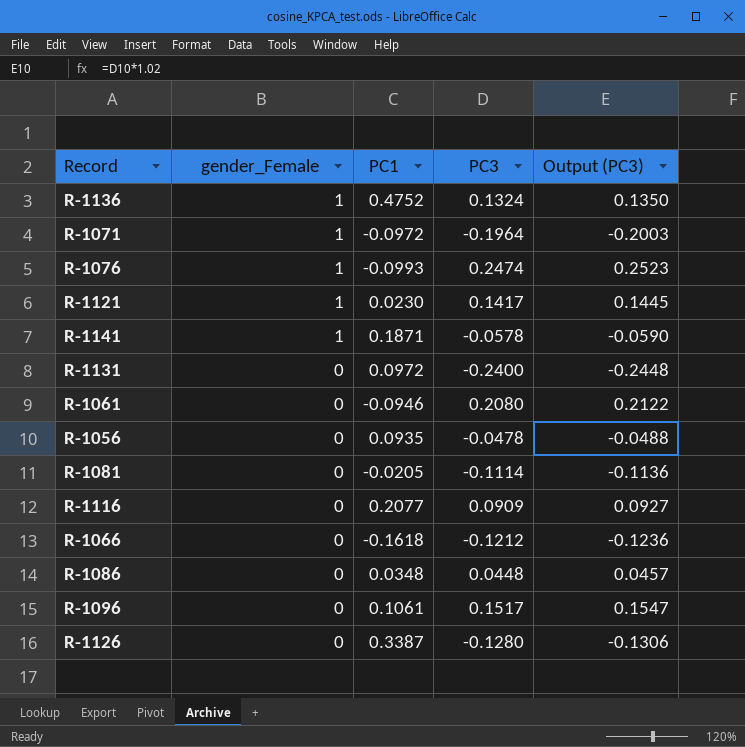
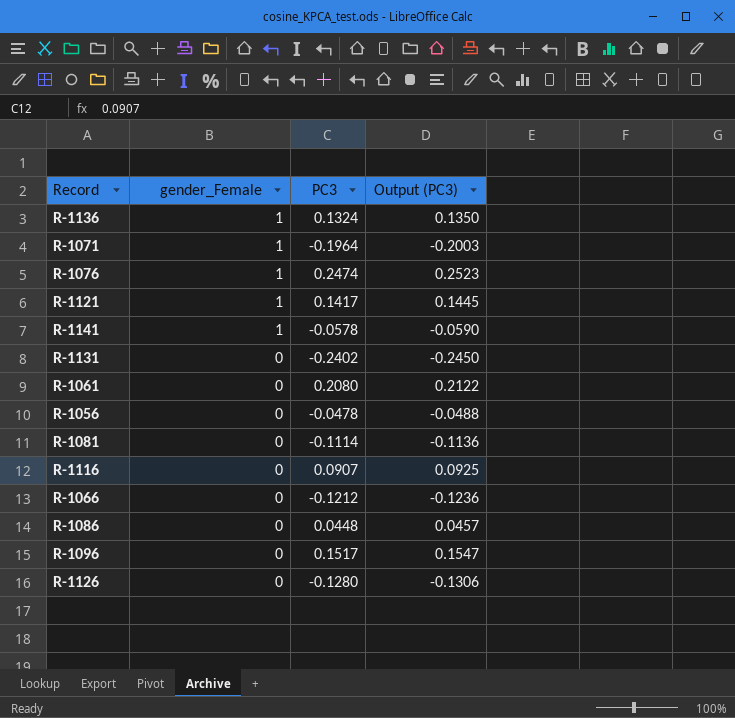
column PC1 | position: 3 -> none
R-1131 | PC3: -0.2400 -> -0.2402
R-1131 | Output (PC3): -0.2448 -> -0.2450
R-1116 | PC3: 0.0909 -> 0.0907
R-1116 | Output (PC3): 0.0927 -> 0.0925

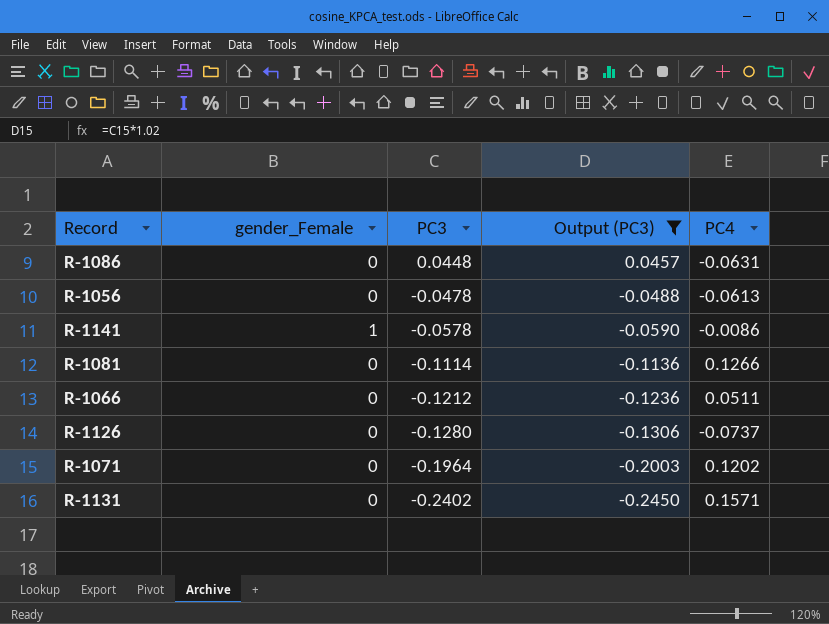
filter: none -> Output (PC3) <= 0.0457
row order: gender_Female descending -> PC3 descending
column PC4 | position: none -> 5
R-1071 | gender_Female: 1 -> 0

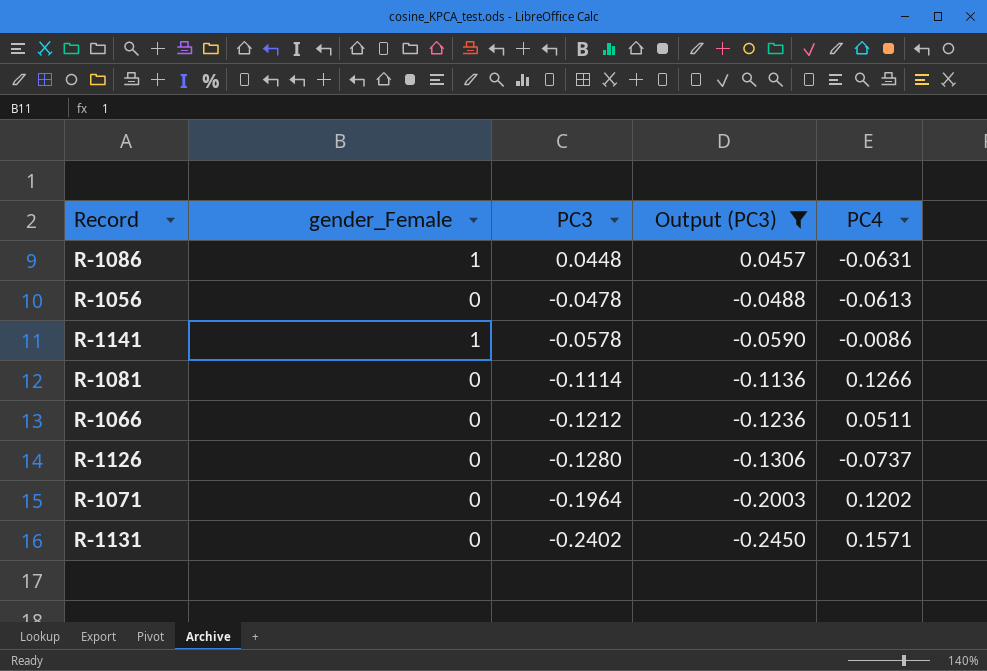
R-1086 | gender_Female: 0 -> 1

